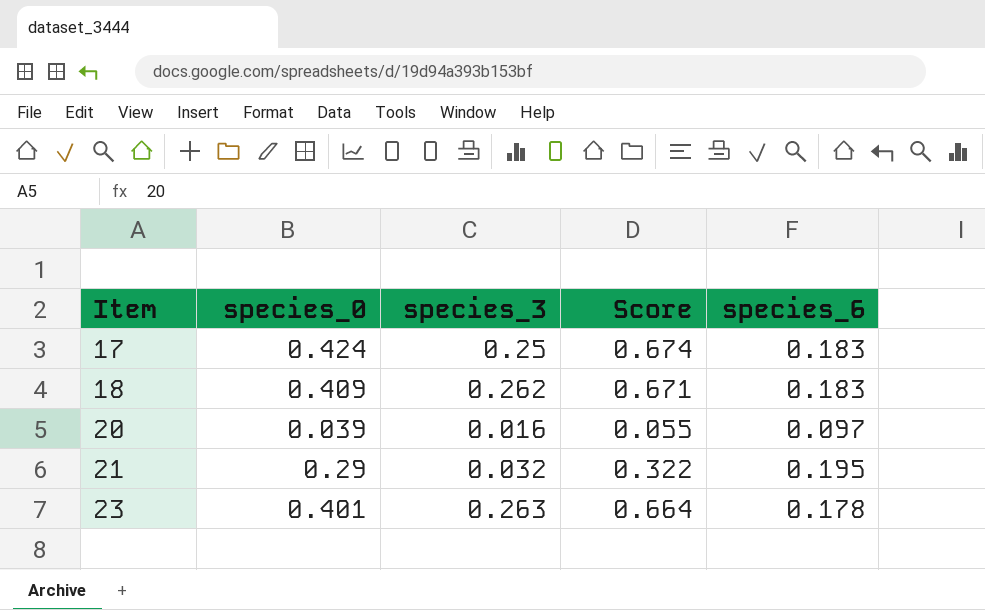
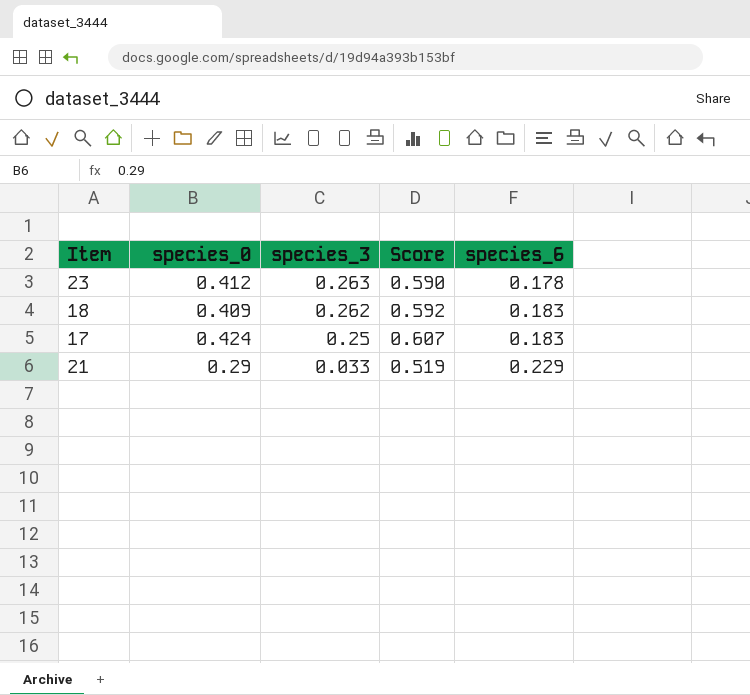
row order: Item ascending -> species_3 descending
column Score | formula: [species_0] + [species_3] -> [species_0] + [species_6]
row 20: 0.039 | 0.016 | 0.055 | 0.097 -> none
23 | species_0: 0.401 -> 0.412
21 | species_3: 0.032 -> 0.033
21 | species_6: 0.195 -> 0.229

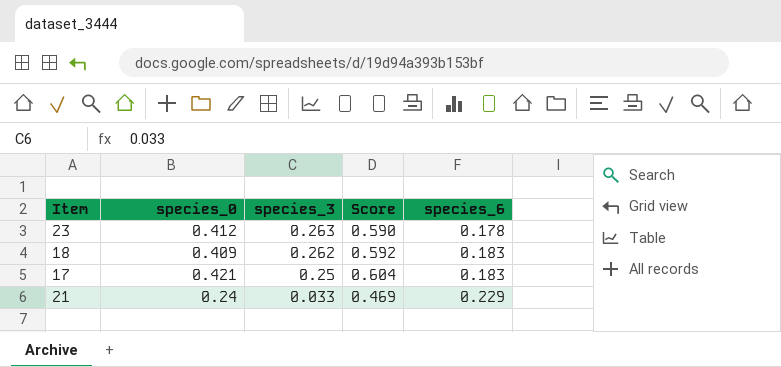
17 | species_0: 0.424 -> 0.421
17 | Score: 0.607 -> 0.604
21 | species_0: 0.29 -> 0.24
21 | Score: 0.519 -> 0.469

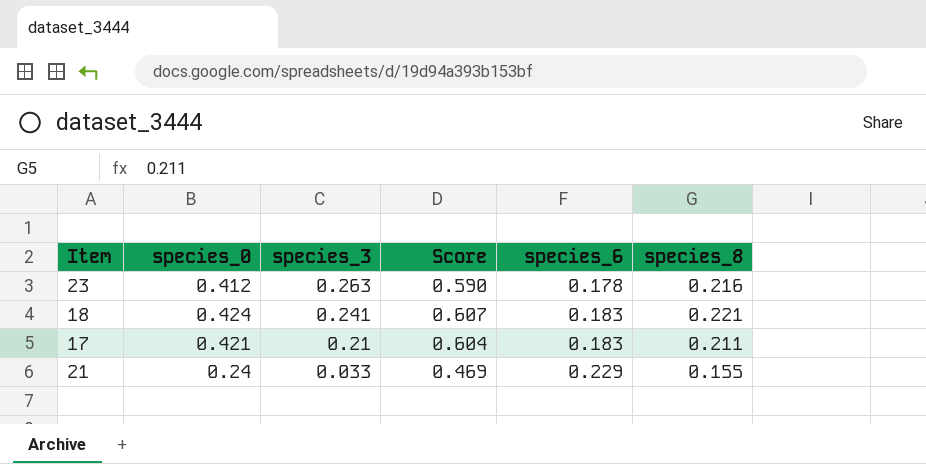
column species_8 | position: none -> 6
18 | species_0: 0.409 -> 0.424
18 | species_3: 0.262 -> 0.241
18 | Score: 0.592 -> 0.607
17 | species_3: 0.25 -> 0.21

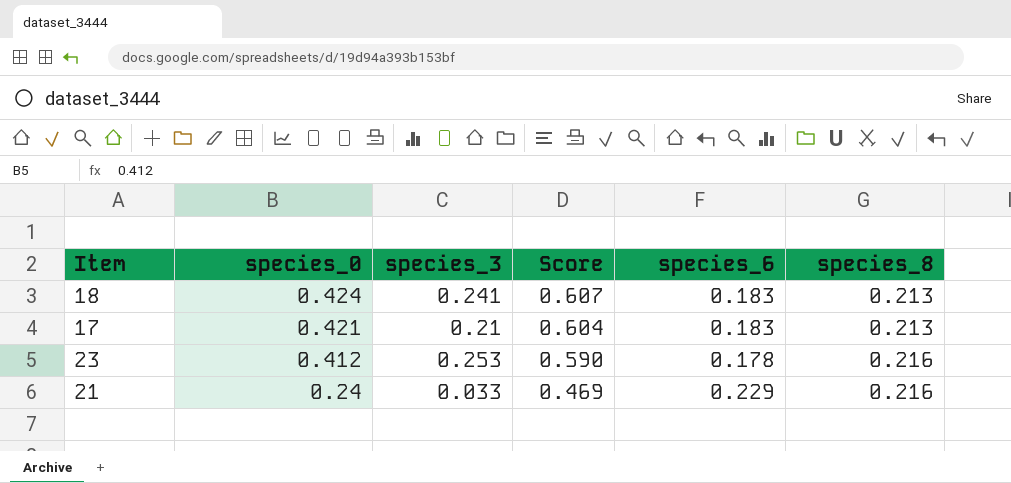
row order: species_3 descending -> species_0 descending
18 | species_8: 0.221 -> 0.213
17 | species_8: 0.211 -> 0.213
23 | species_3: 0.263 -> 0.253
21 | species_8: 0.155 -> 0.216

